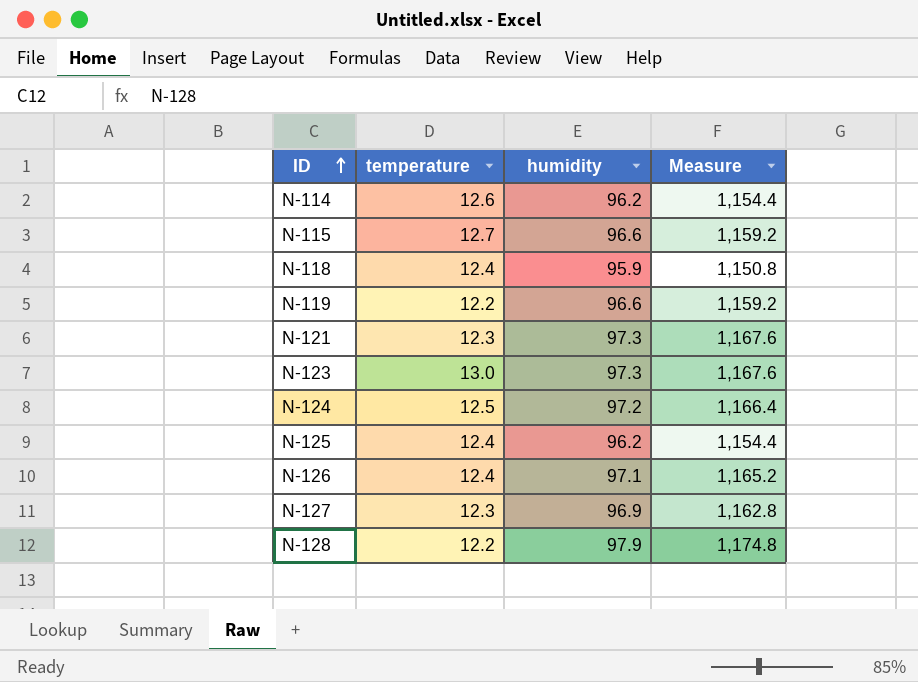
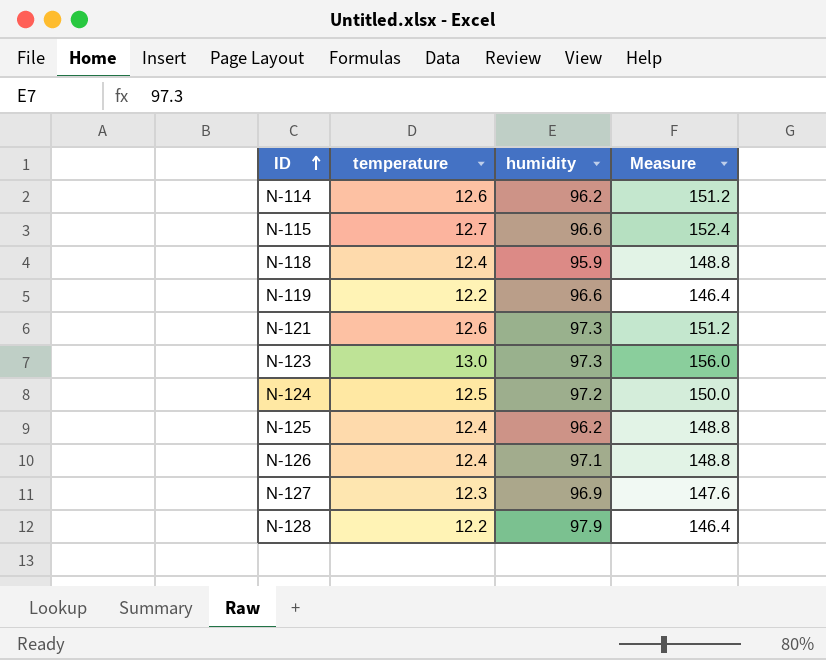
column Measure | formula: [humidity] * 12 -> [temperature] * 12
N-121 | temperature: 12.3 -> 12.6

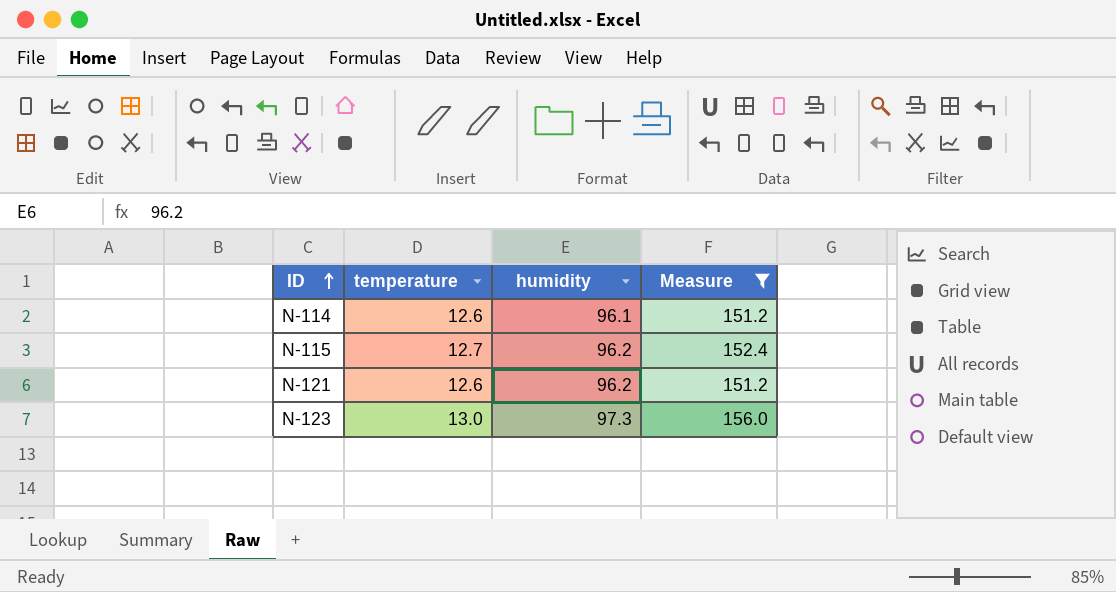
filter: none -> Measure >= 151.2
N-114 | humidity: 96.2 -> 96.1
N-115 | humidity: 96.6 -> 96.2
N-121 | humidity: 97.3 -> 96.2

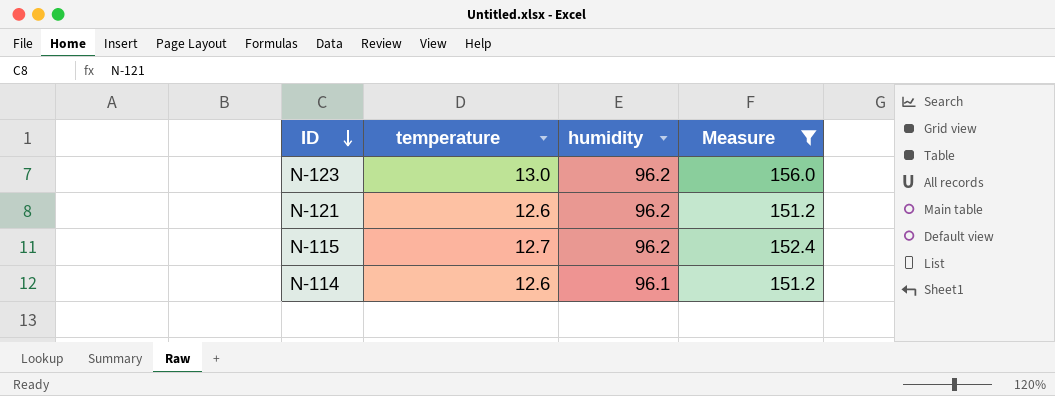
row order: ID ascending -> ID descending
N-123 | humidity: 97.3 -> 96.2

